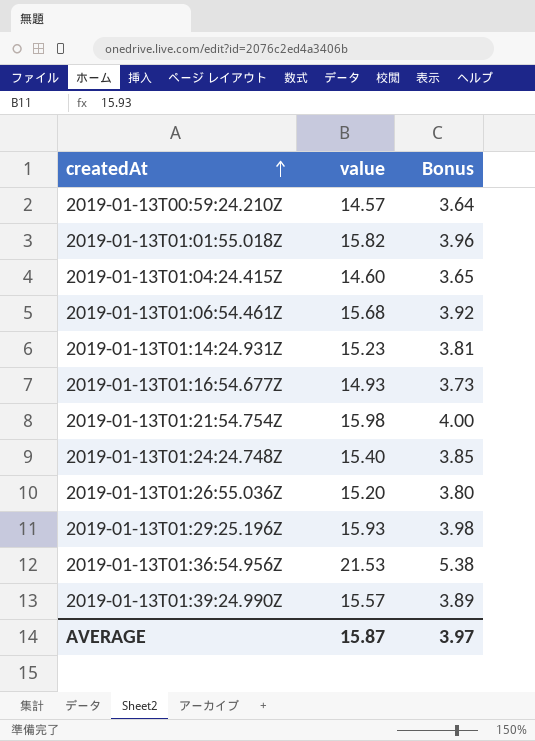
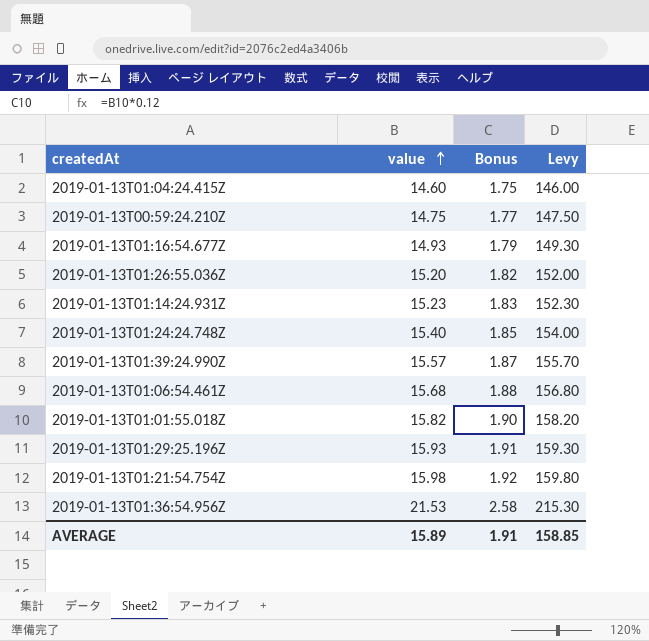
row order: createdAt ascending -> value ascending
column Bonus | formula: [value] * 0.25 -> [value] * 0.12
column Levy | formula: none -> [value] * 10
2019-01-13T00:59:24.210Z | value: 14.57 -> 14.75
AVERAGE | value: 15.87 -> 15.89
AVERAGE | Bonus: 3.97 -> 1.91

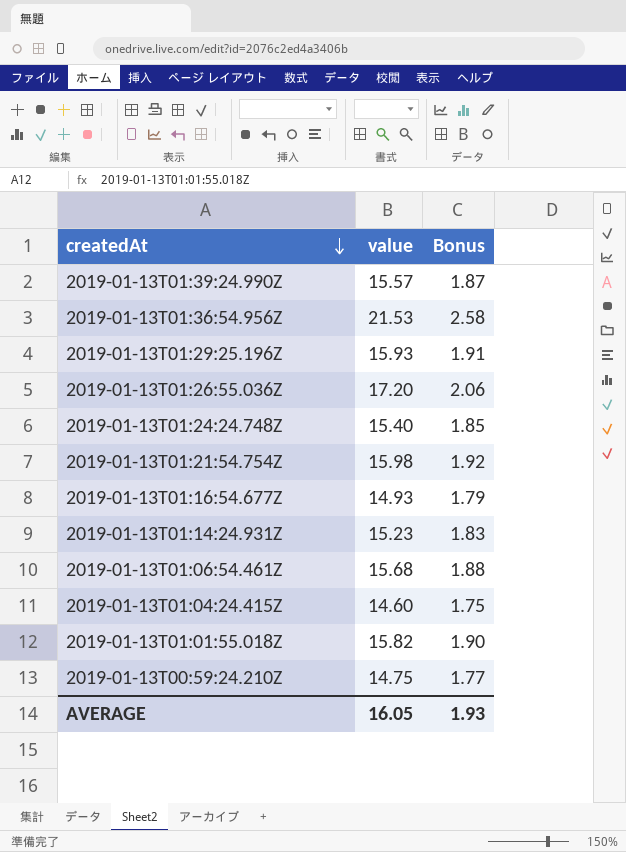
row order: value ascending -> createdAt descending
column Levy | formula: [value] * 10 -> none
2019-01-13T01:26:55.036Z | value: 15.20 -> 17.20
2019-01-13T01:26:55.036Z | Bonus: 1.82 -> 2.06
AVERAGE | value: 15.89 -> 16.05
AVERAGE | Bonus: 1.91 -> 1.93

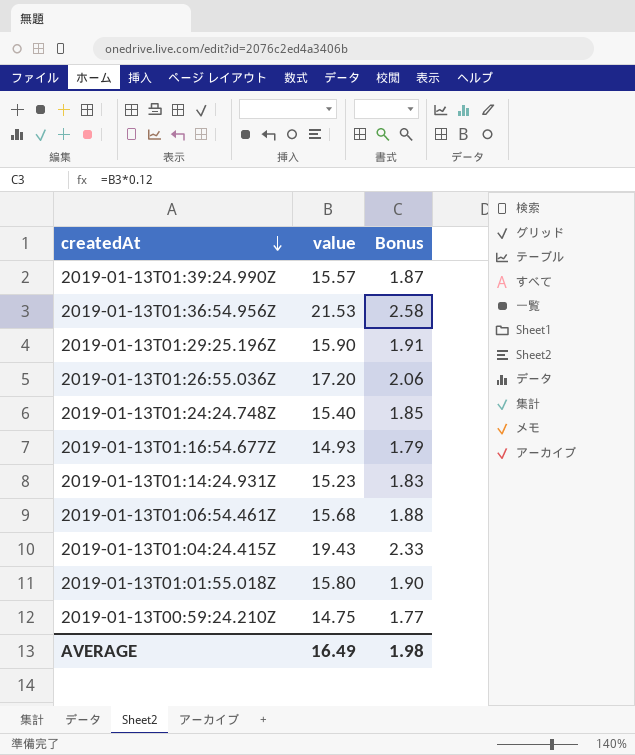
row 2019-01-13T01:21:54.754Z: 15.98 | 1.92 -> none
2019-01-13T01:29:25.196Z | value: 15.93 -> 15.90
2019-01-13T01:04:24.415Z | value: 14.60 -> 19.43
2019-01-13T01:04:24.415Z | Bonus: 1.75 -> 2.33
2019-01-13T01:01:55.018Z | value: 15.82 -> 15.80
AVERAGE | value: 16.05 -> 16.49
AVERAGE | Bonus: 1.93 -> 1.98

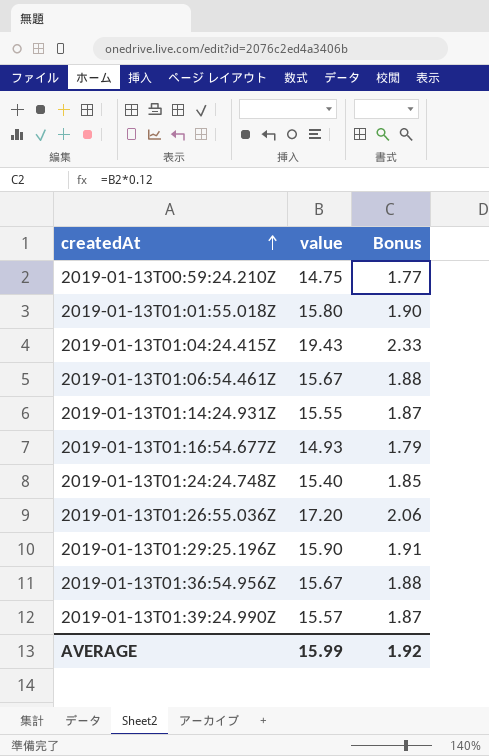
row order: createdAt descending -> createdAt ascending
2019-01-13T01:06:54.461Z | value: 15.68 -> 15.67
2019-01-13T01:14:24.931Z | value: 15.23 -> 15.55
2019-01-13T01:14:24.931Z | Bonus: 1.83 -> 1.87
2019-01-13T01:36:54.956Z | value: 21.53 -> 15.67
2019-01-13T01:36:54.956Z | Bonus: 2.58 -> 1.88
AVERAGE | value: 16.49 -> 15.99
AVERAGE | Bonus: 1.98 -> 1.92

